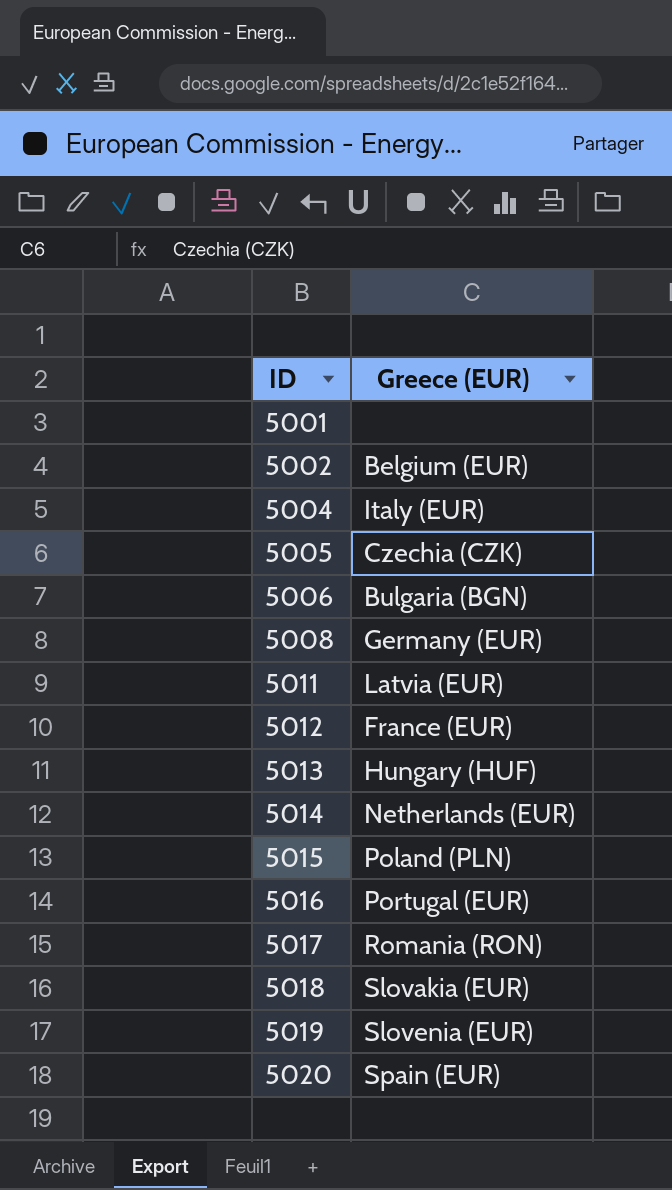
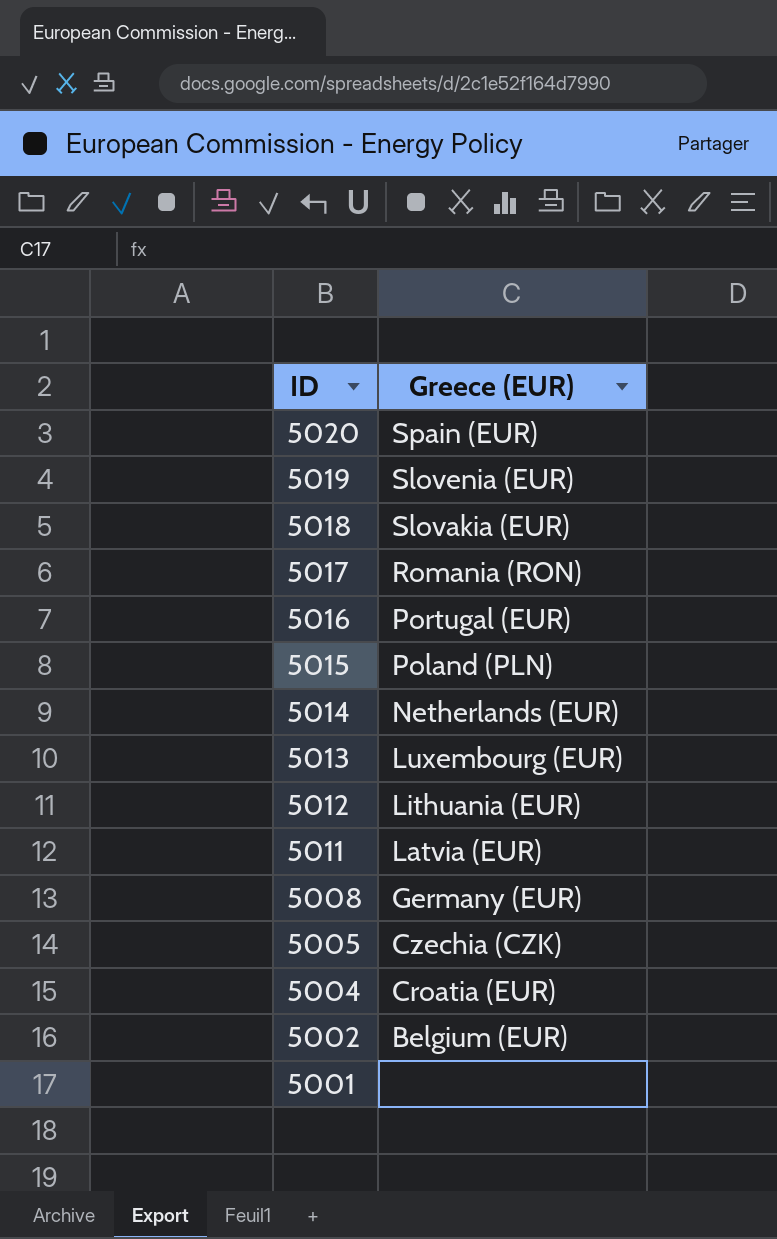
row order: ID ascending -> ID descending
row 5006: Bulgaria (BGN) -> none
5013 | Greece (EUR): Hungary (HUF) -> Luxembourg (EUR)
5012 | Greece (EUR): France (EUR) -> Lithuania (EUR)
5004 | Greece (EUR): Italy (EUR) -> Croatia (EUR)

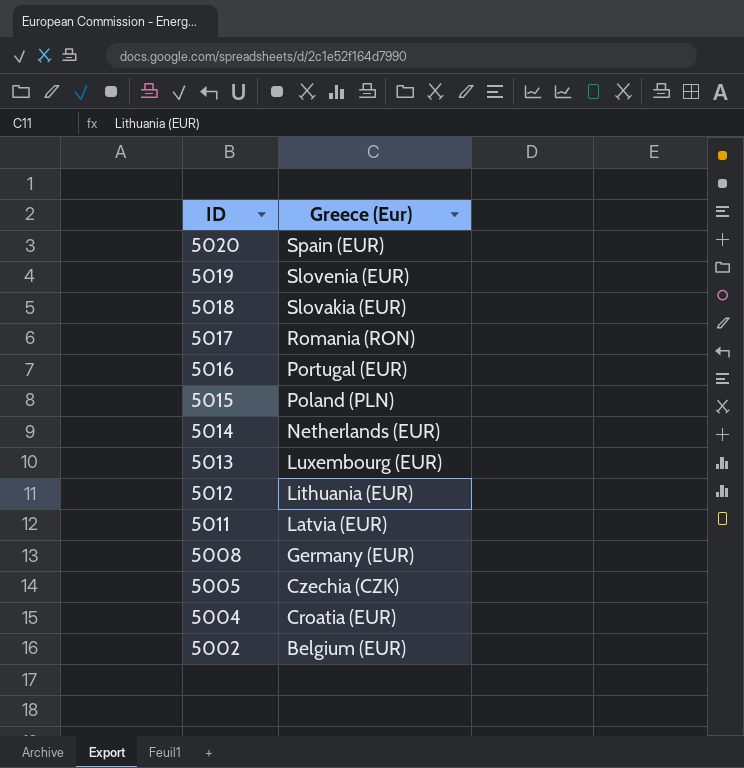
column name: Greece (EUR) -> Greece (Eur)
row 5001: none -> none

